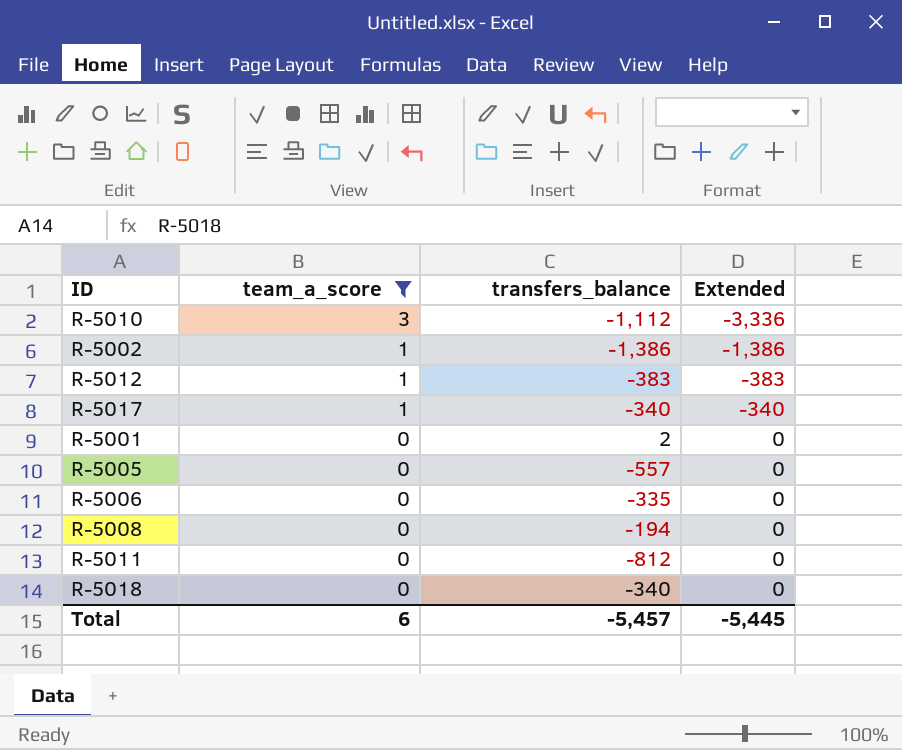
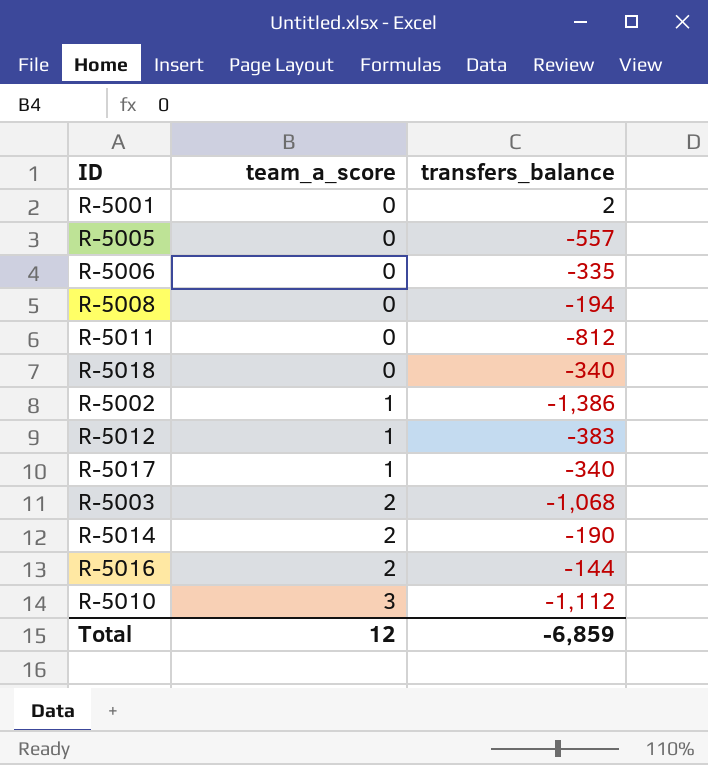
filter: team_a_score != 2 -> none
row order: team_a_score descending -> team_a_score ascending
column Extended | formula: [team_a_score] * [transfers_balance] -> none
Total | team_a_score: 6 -> 12
Total | transfers_balance: -5,457 -> -6,859

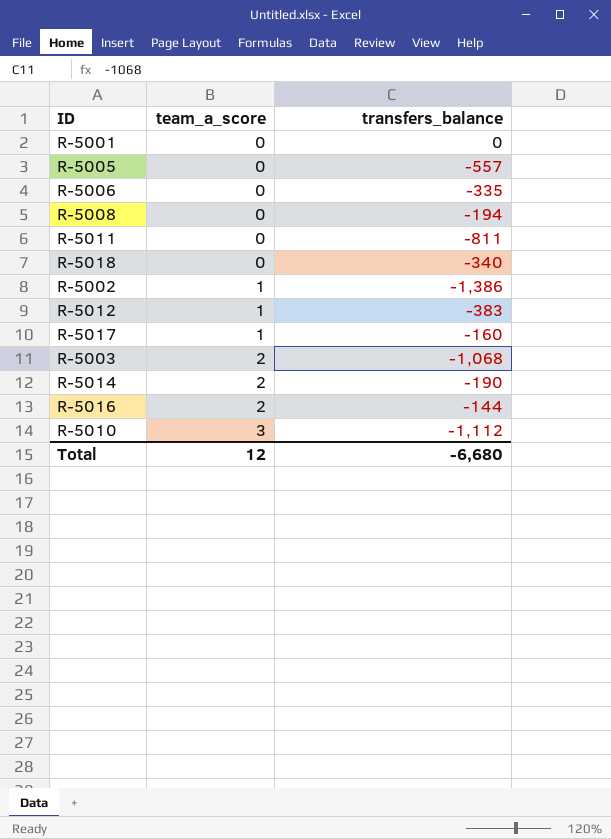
R-5001 | transfers_balance: 2 -> 0
R-5011 | transfers_balance: -812 -> -811
R-5017 | transfers_balance: -340 -> -160
Total | transfers_balance: -6,859 -> -6,680

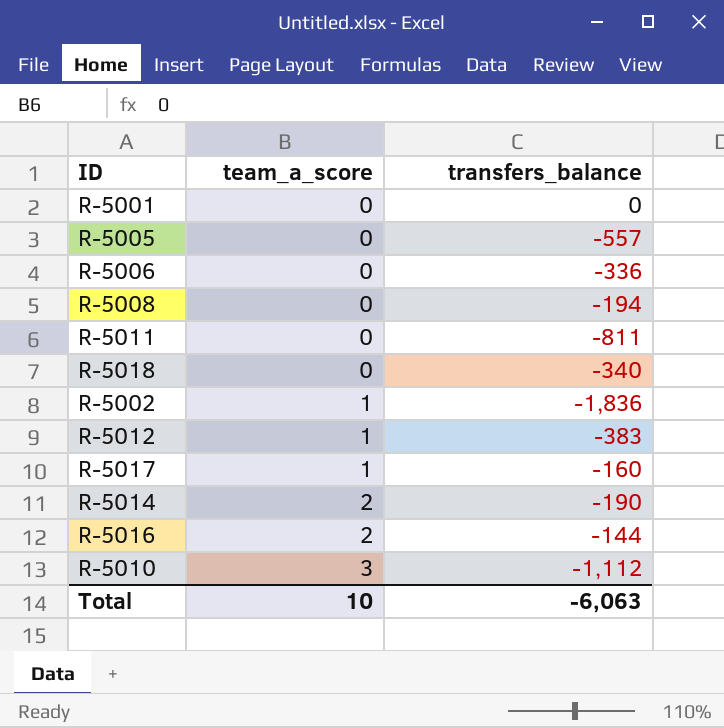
row R-5003: 2 | -1,068 -> none
R-5006 | transfers_balance: -335 -> -336
R-5002 | transfers_balance: -1,386 -> -1,836
Total | team_a_score: 12 -> 10
Total | transfers_balance: -6,680 -> -6,063

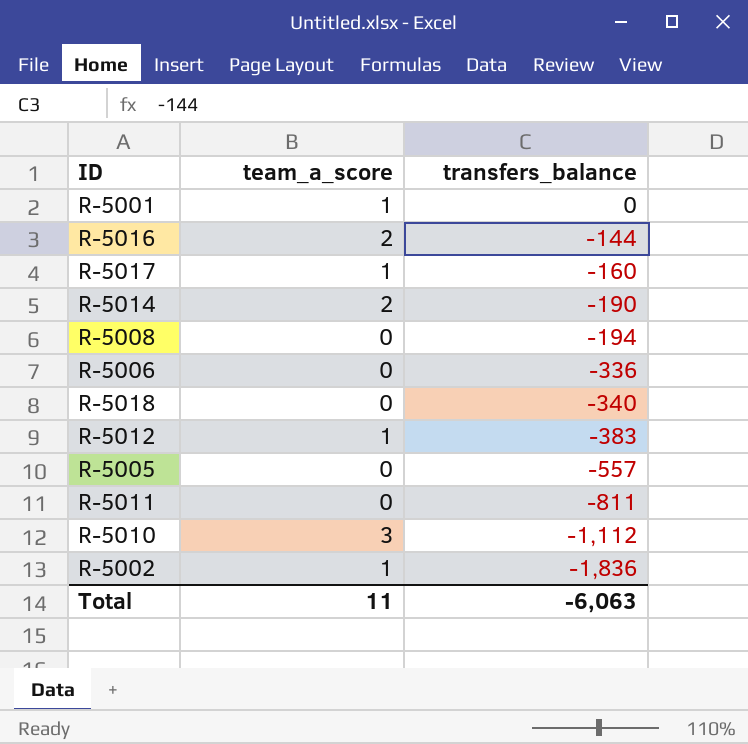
row order: team_a_score ascending -> transfers_balance descending
R-5001 | team_a_score: 0 -> 1
Total | team_a_score: 10 -> 11

